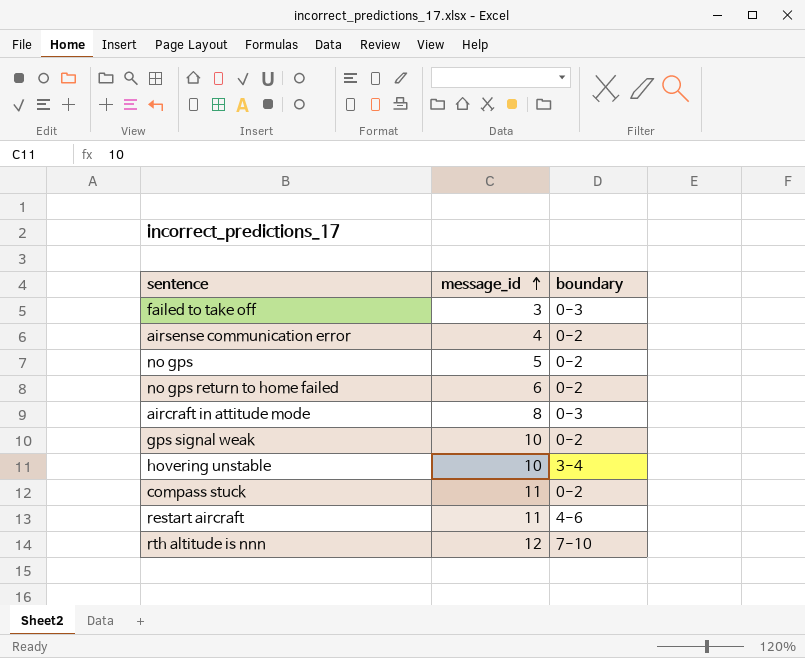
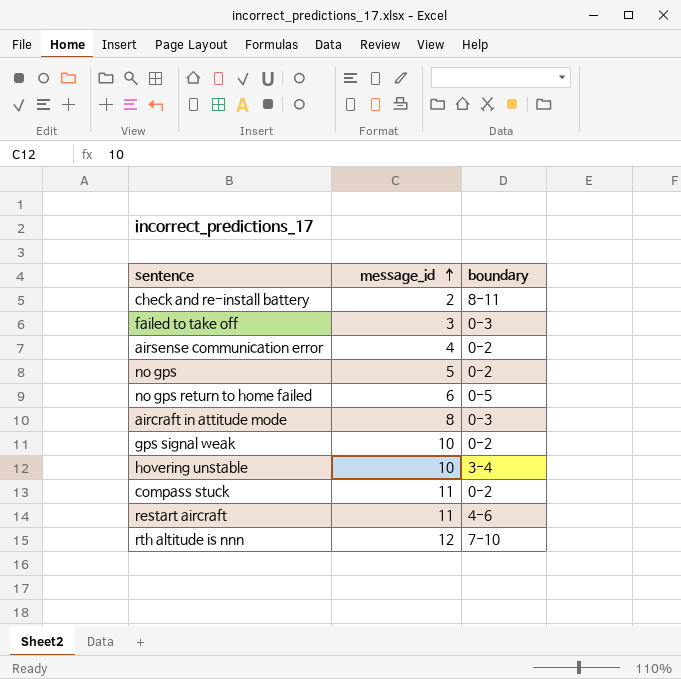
row check and re-install battery: none -> 2 | 8-11
no gps return to home failed | boundary: 0-2 -> 0-5

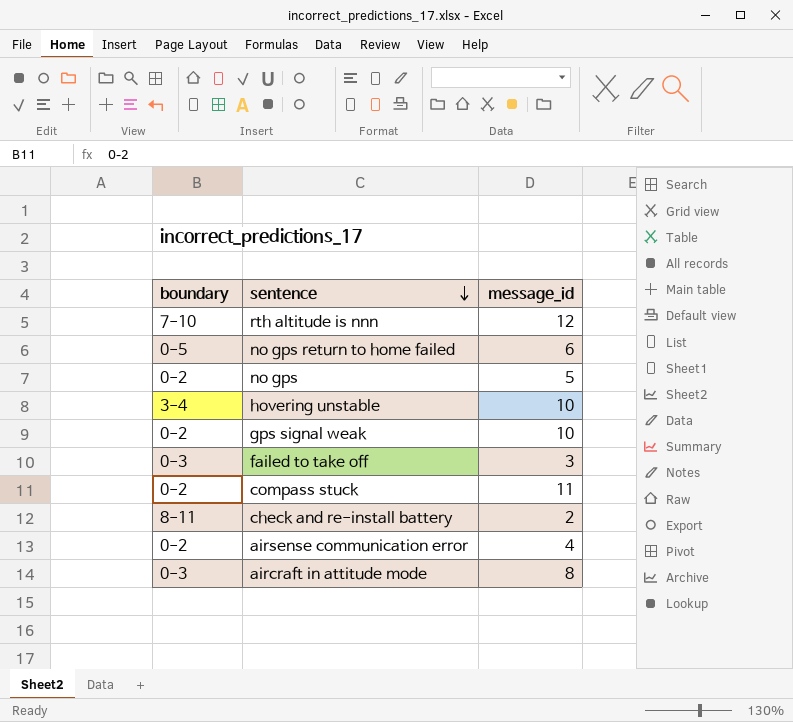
row order: message_id ascending -> sentence descending
column boundary | position: 3 -> 1
row restart aircraft: 11 | 4-6 -> none

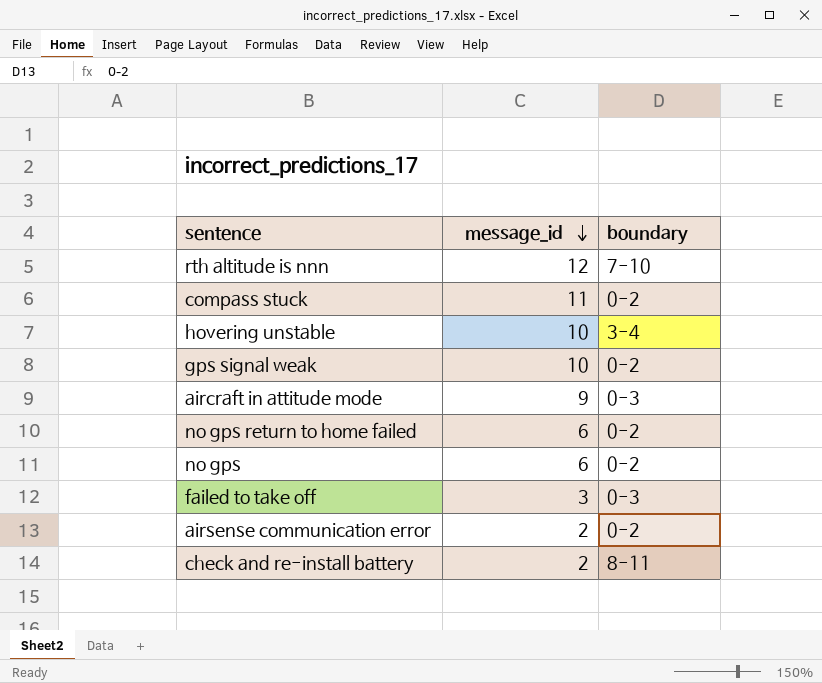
row order: sentence descending -> message_id descending
column boundary | position: 1 -> 3
aircraft in attitude mode | message_id: 8 -> 9
no gps return to home failed | boundary: 0-5 -> 0-2
no gps | message_id: 5 -> 6
airsense communication error | message_id: 4 -> 2

